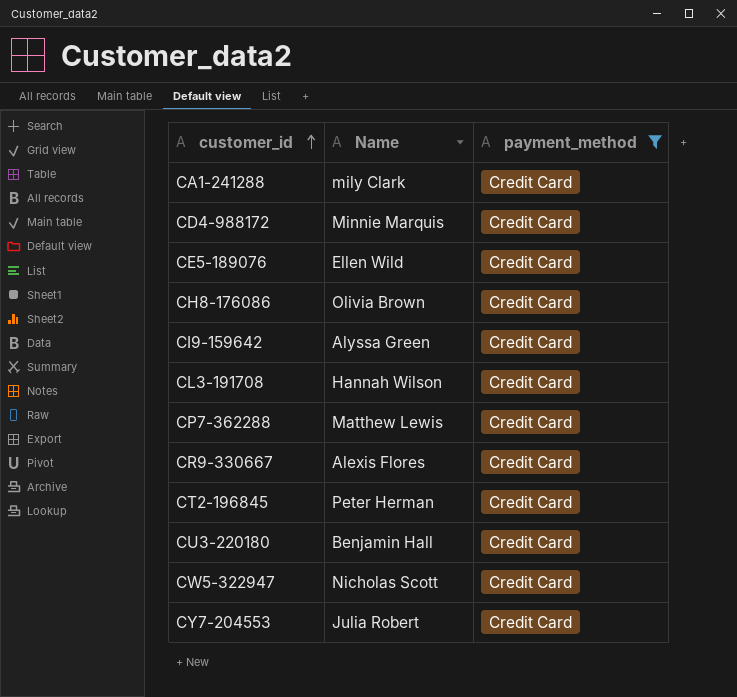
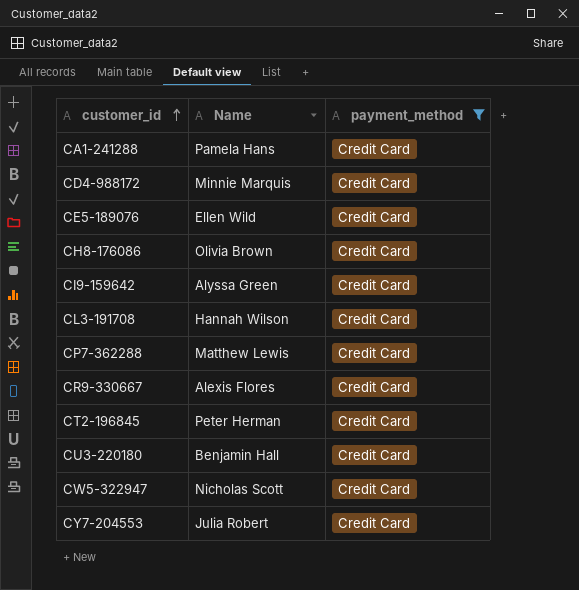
CA1-241288 | Name: mily Clark -> Pamela Hans

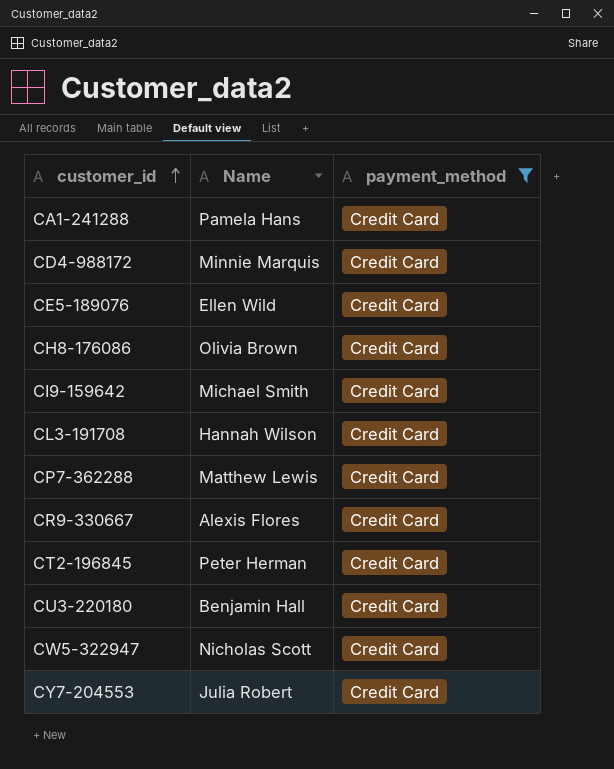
CI9-159642 | Name: Alyssa Green -> Michael Smith

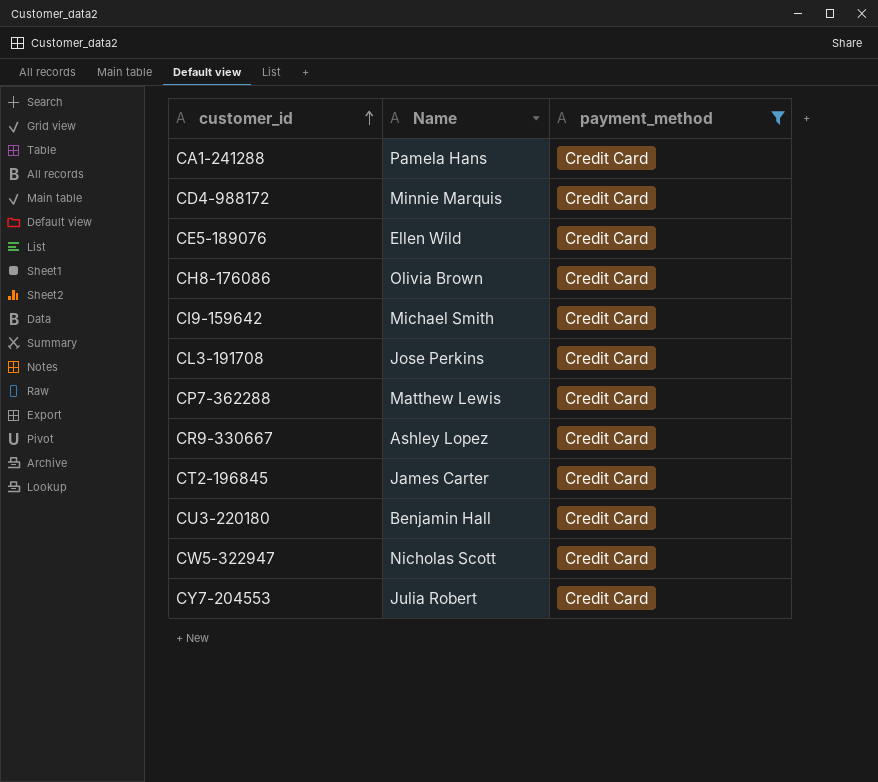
CL3-191708 | Name: Hannah Wilson -> Jose Perkins
CR9-330667 | Name: Alexis Flores -> Ashley Lopez
CT2-196845 | Name: Peter Herman -> James Carter

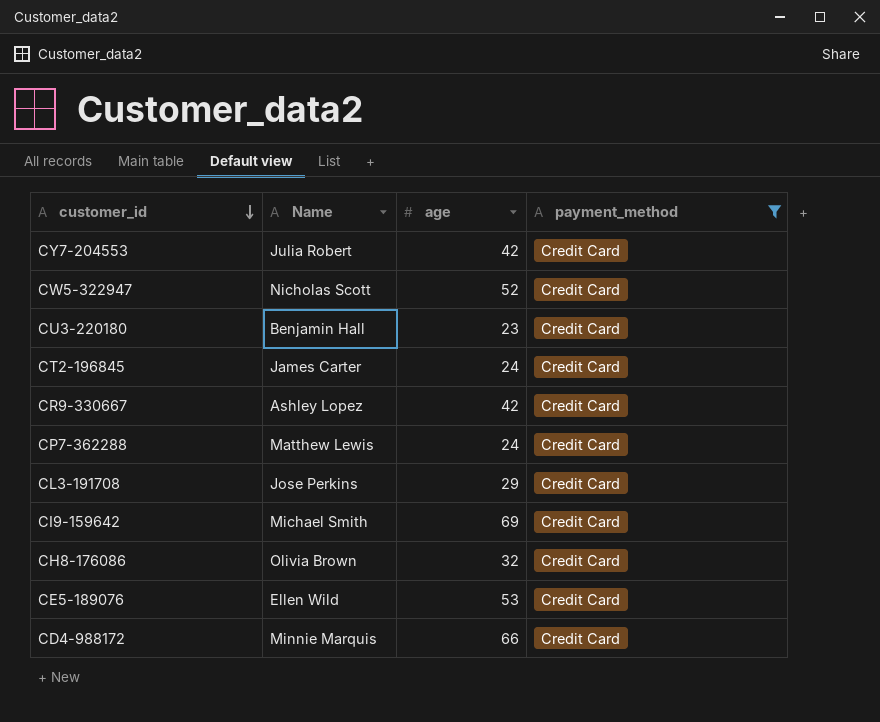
row order: customer_id ascending -> customer_id descending
column age | position: none -> 3
row CA1-241288: Pamela Hans | Credit Card -> none

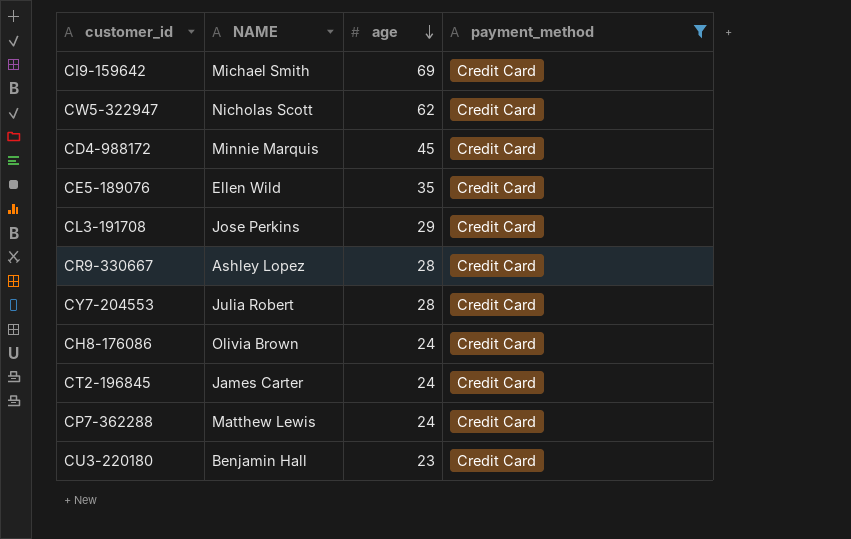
row order: customer_id descending -> age descending
column name: Name -> NAME
CW5-322947 | age: 52 -> 62
CD4-988172 | age: 66 -> 45
CE5-189076 | age: 53 -> 35
CR9-330667 | age: 42 -> 28
CY7-204553 | age: 42 -> 28
CH8-176086 | age: 32 -> 24

